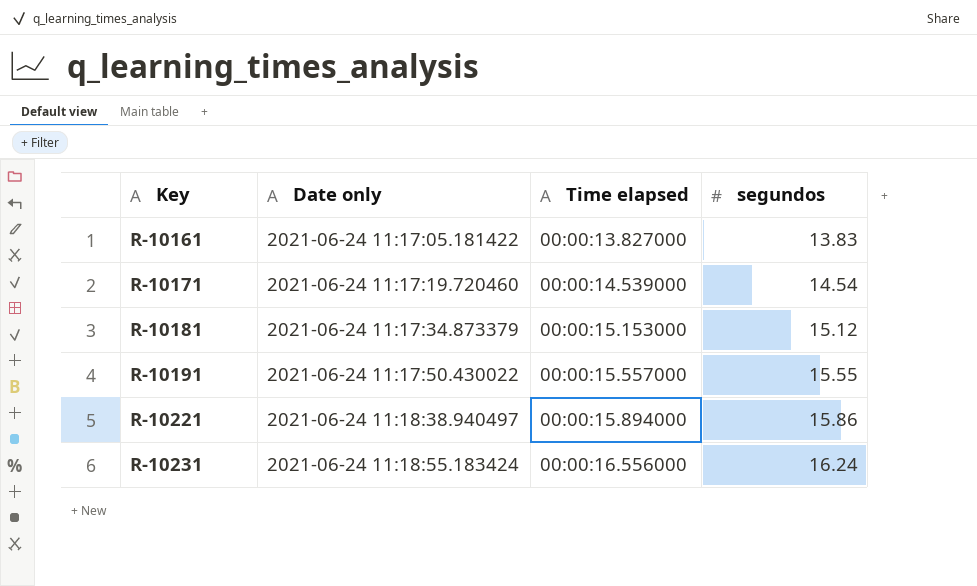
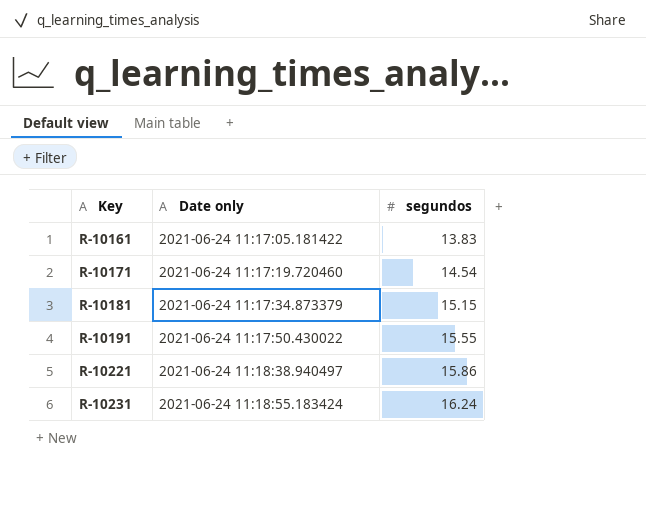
column Time elapsed | position: 3 -> none
R-10181 | segundos: 15.12 -> 15.15

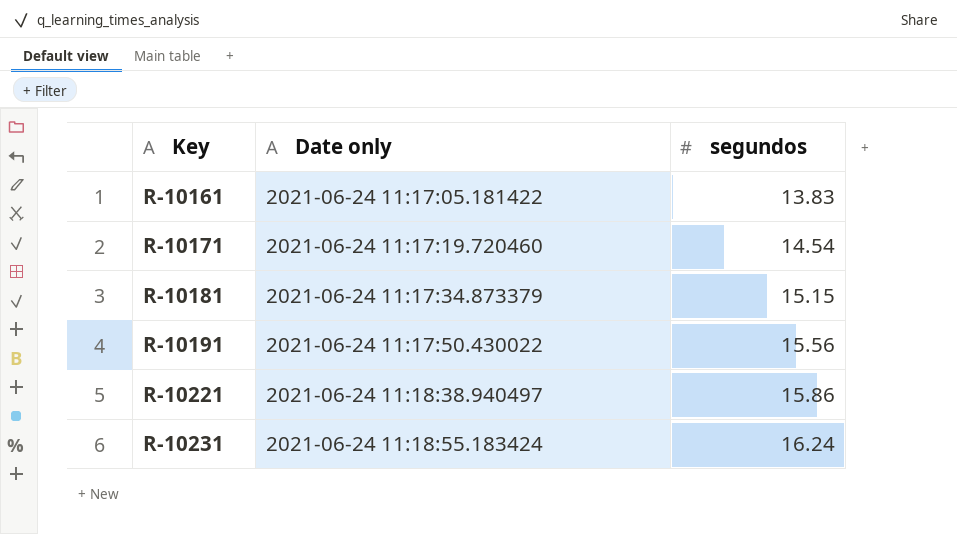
R-10191 | segundos: 15.55 -> 15.56

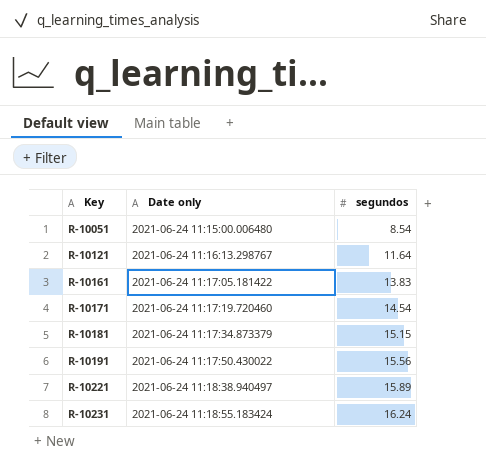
row R-10051: none -> 2021-06-24 11:15:00.006480 | 8.54
row R-10121: none -> 2021-06-24 11:16:13.298767 | 11.64
R-10221 | segundos: 15.86 -> 15.89

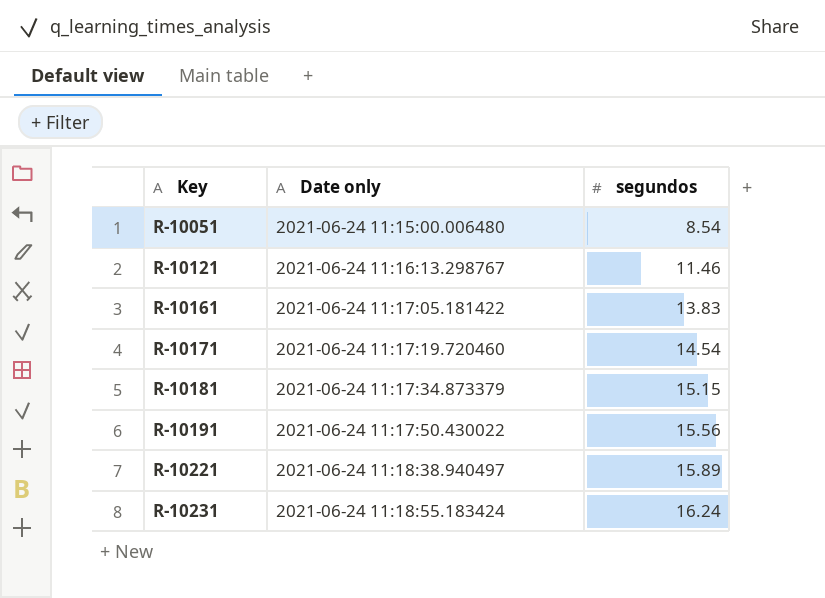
R-10121 | segundos: 11.64 -> 11.46

